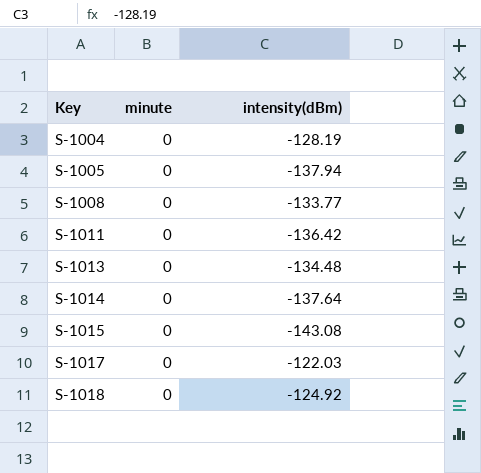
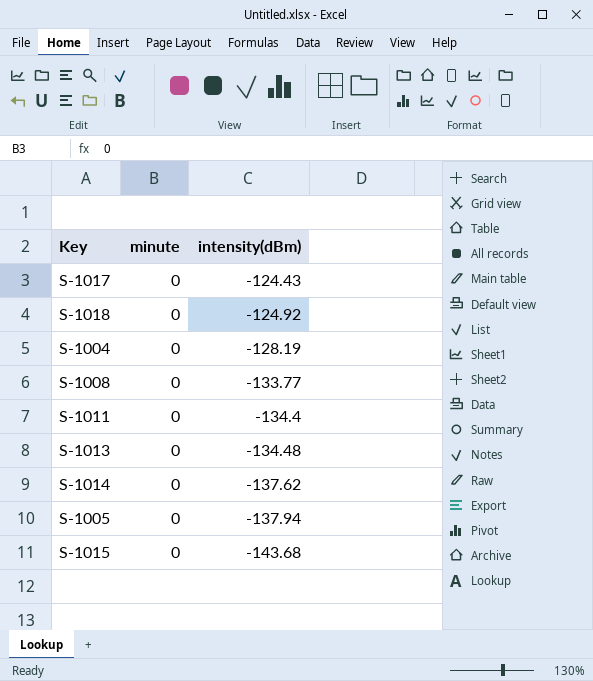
row order: Key ascending -> intensity(dBm) descending
S-1017 | intensity(dBm): -122.03 -> -124.43
S-1011 | intensity(dBm): -136.42 -> -134.4
S-1014 | intensity(dBm): -137.64 -> -137.62
S-1015 | intensity(dBm): -143.08 -> -143.68

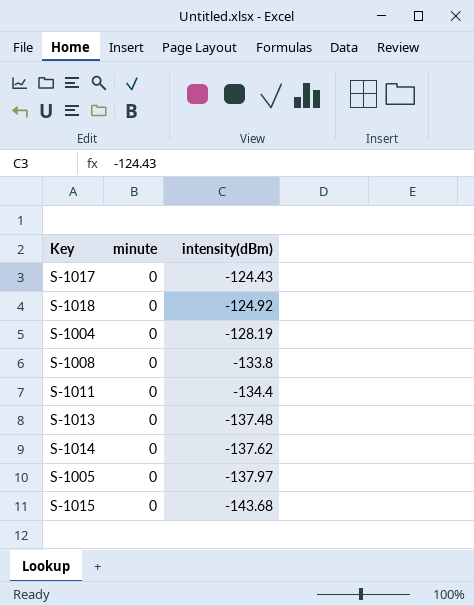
S-1008 | intensity(dBm): -133.77 -> -133.8
S-1013 | intensity(dBm): -134.48 -> -137.48
S-1005 | intensity(dBm): -137.94 -> -137.97

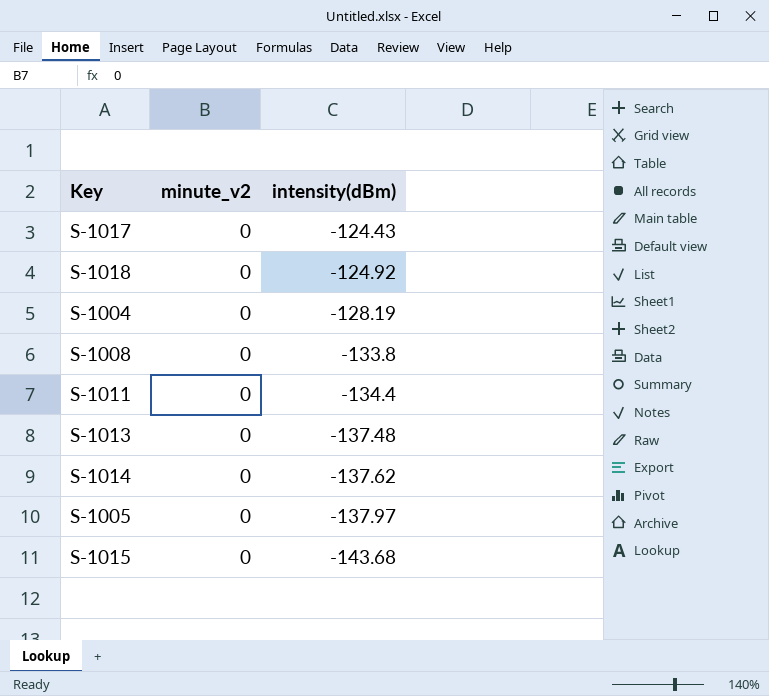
column name: minute -> minute_v2

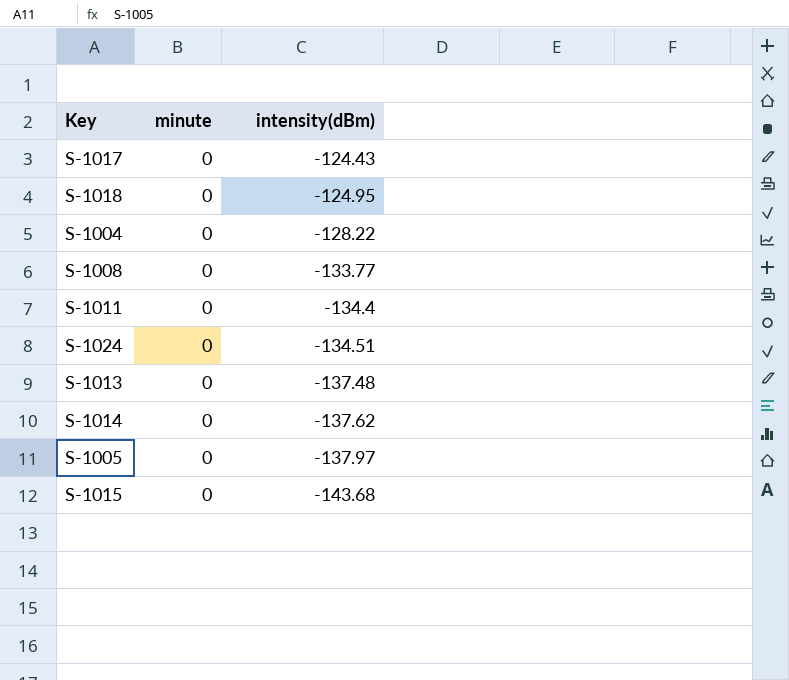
column name: minute_v2 -> minute
S-1018 | intensity(dBm): -124.92 -> -124.95
S-1004 | intensity(dBm): -128.19 -> -128.22
S-1008 | intensity(dBm): -133.8 -> -133.77
row S-1024: none -> 0 | -134.51

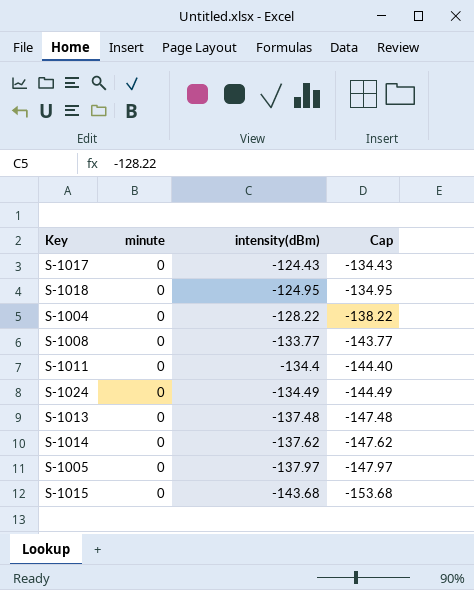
column Cap | formula: none -> [intensity(dBm)] - 10
S-1024 | intensity(dBm): -134.51 -> -134.49

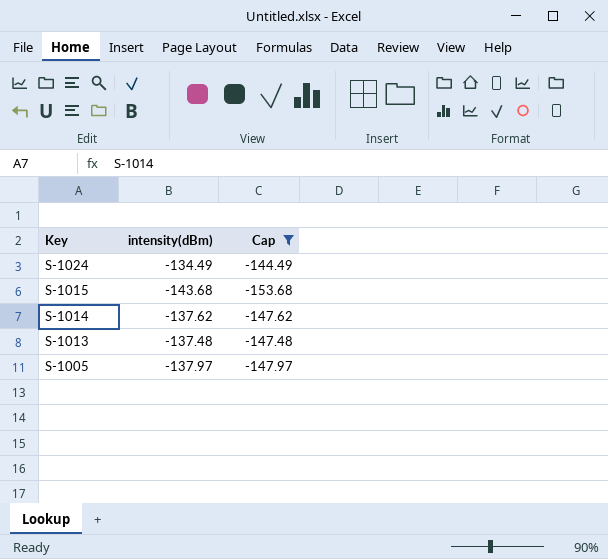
filter: none -> Cap <= -144.49
row order: intensity(dBm) descending -> Key descending
column minute | position: 2 -> none

